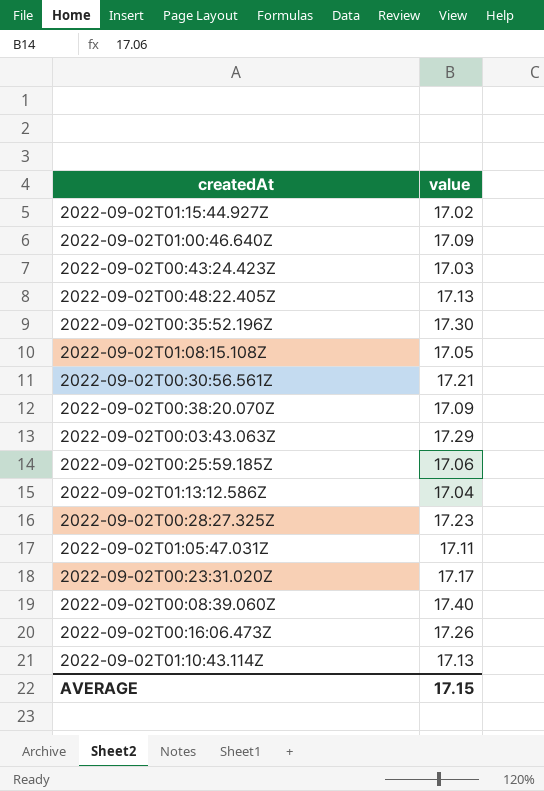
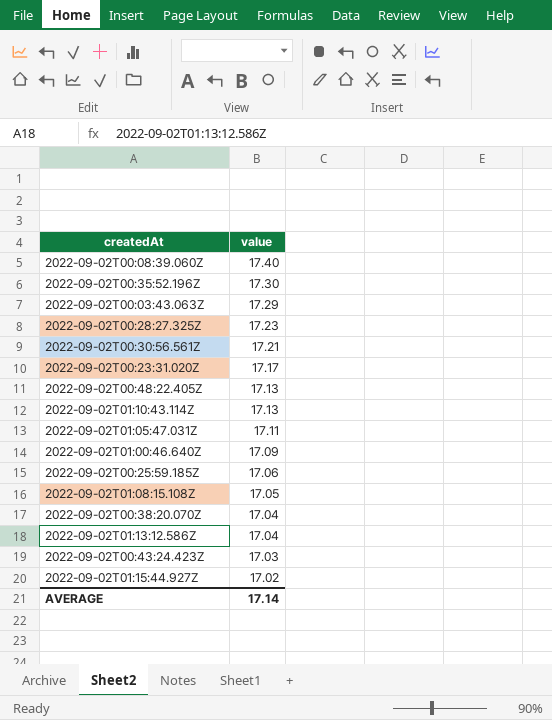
row order: none -> value descending
row 2022-09-02T00:16:06.473Z: 17.26 -> none
2022-09-02T00:38:20.070Z | value: 17.09 -> 17.04
AVERAGE | value: 17.15 -> 17.14

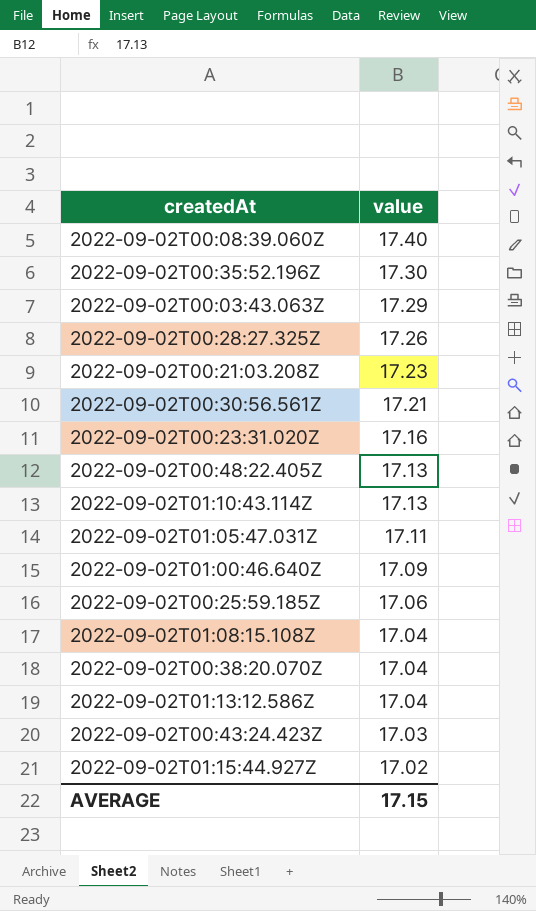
2022-09-02T00:28:27.325Z | value: 17.23 -> 17.26
row 2022-09-02T00:21:03.208Z: none -> 17.23
2022-09-02T00:23:31.020Z | value: 17.17 -> 17.16
2022-09-02T01:08:15.108Z | value: 17.05 -> 17.04
AVERAGE | value: 17.14 -> 17.15

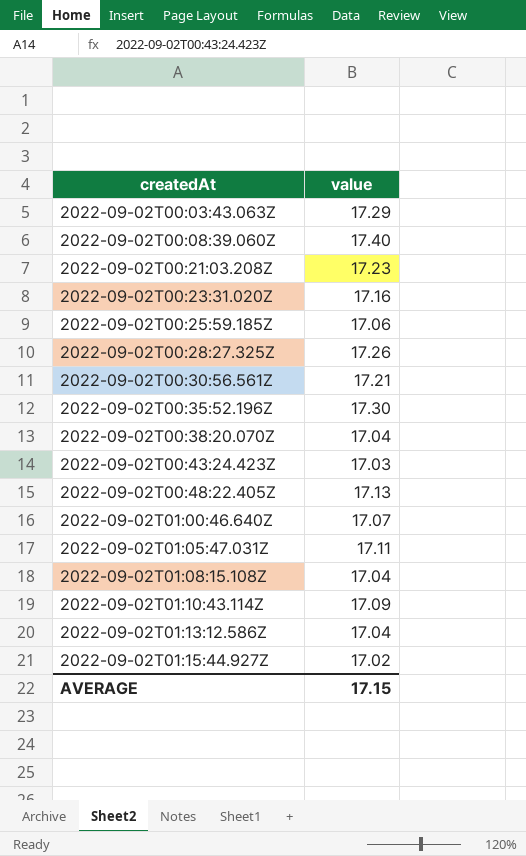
row order: value descending -> createdAt ascending
2022-09-02T01:00:46.640Z | value: 17.09 -> 17.07
2022-09-02T01:10:43.114Z | value: 17.13 -> 17.09

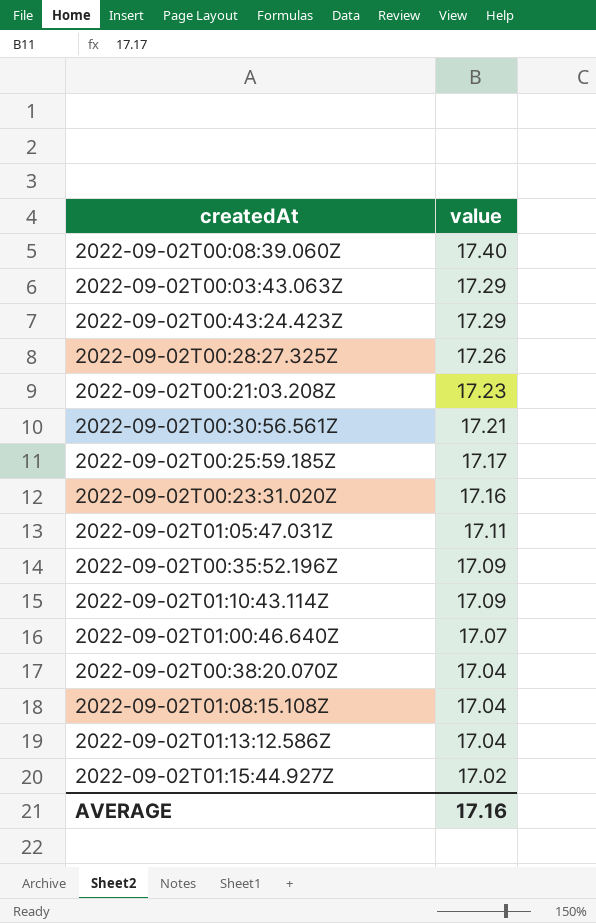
row order: createdAt ascending -> value descending
row 2022-09-02T00:48:22.405Z: 17.13 -> none
2022-09-02T00:43:24.423Z | value: 17.03 -> 17.29
2022-09-02T00:25:59.185Z | value: 17.06 -> 17.17
2022-09-02T00:35:52.196Z | value: 17.30 -> 17.09
AVERAGE | value: 17.15 -> 17.16

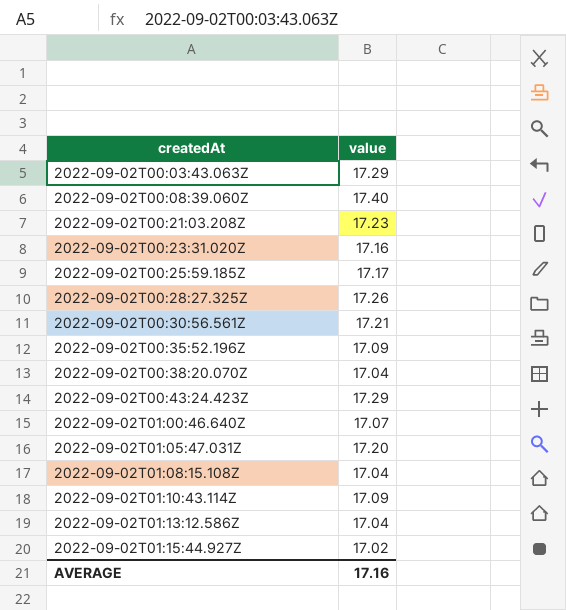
row order: value descending -> createdAt ascending
2022-09-02T01:05:47.031Z | value: 17.11 -> 17.20

